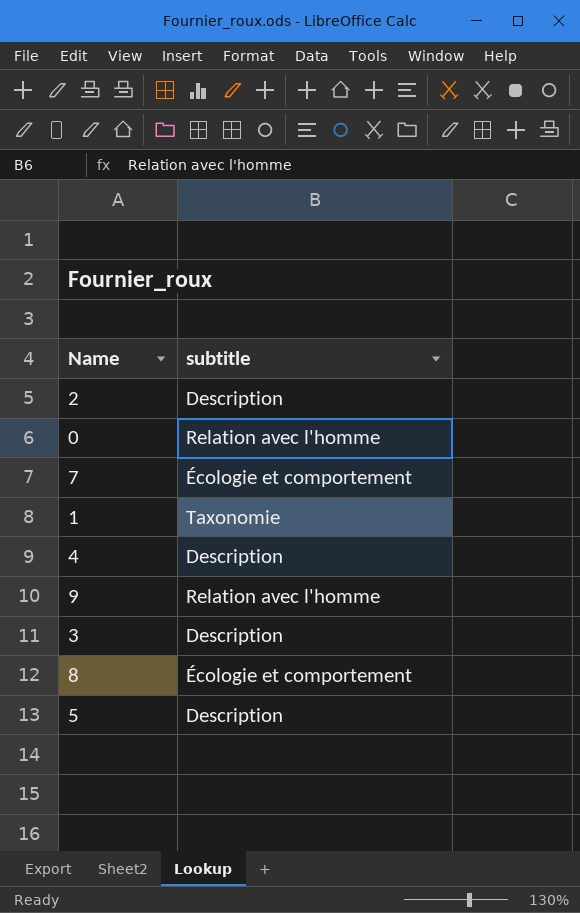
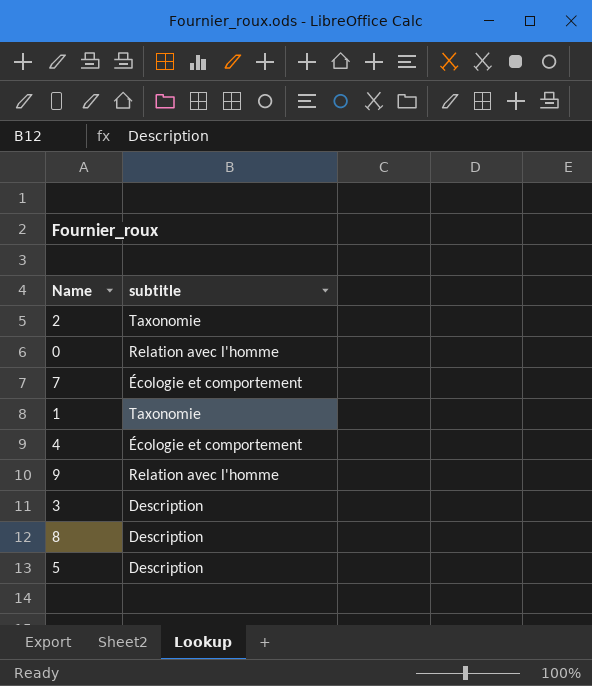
2 | subtitle: Description -> Taxonomie
4 | subtitle: Description -> Écologie et comportement
8 | subtitle: Écologie et comportement -> Description

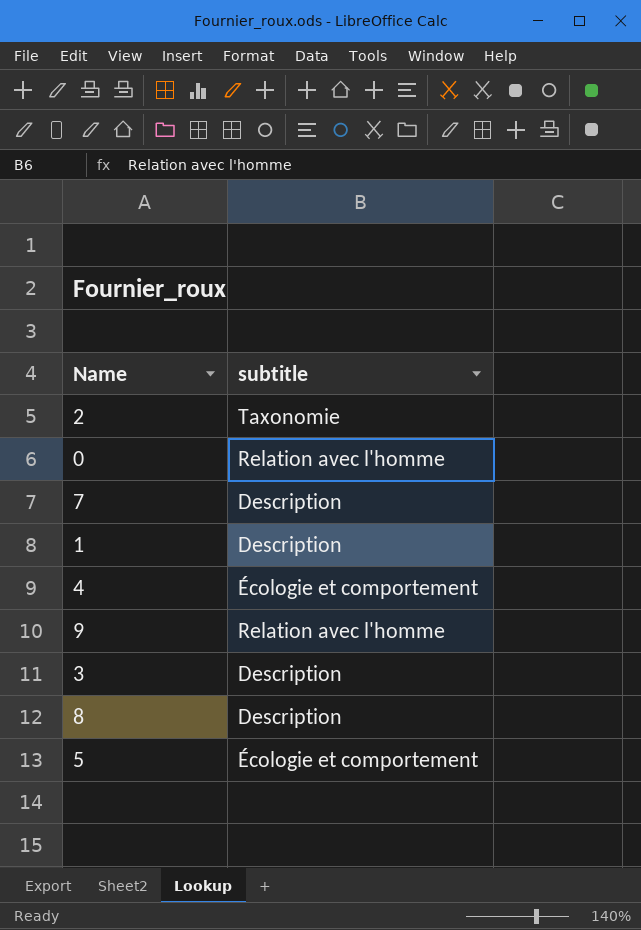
7 | subtitle: Écologie et comportement -> Description
1 | subtitle: Taxonomie -> Description
5 | subtitle: Description -> Écologie et comportement

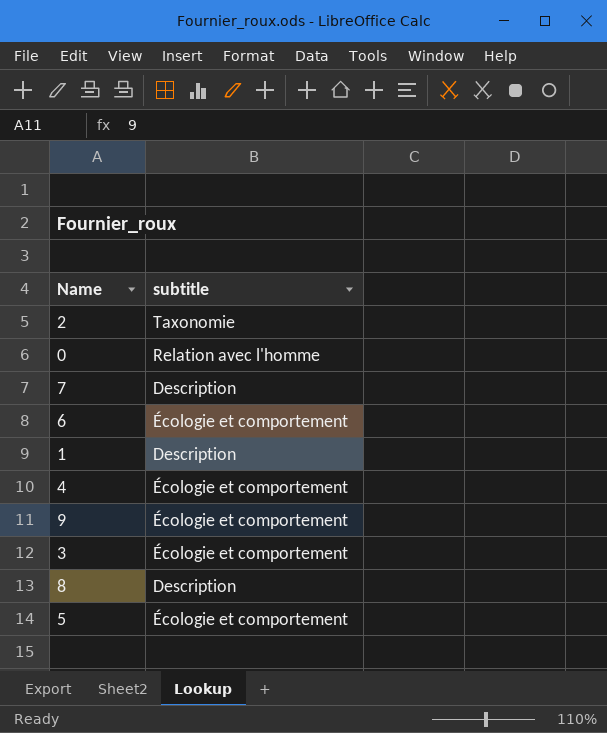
row 6: none -> Écologie et comportement
9 | subtitle: Relation avec l'homme -> Écologie et comportement
3 | subtitle: Description -> Écologie et comportement

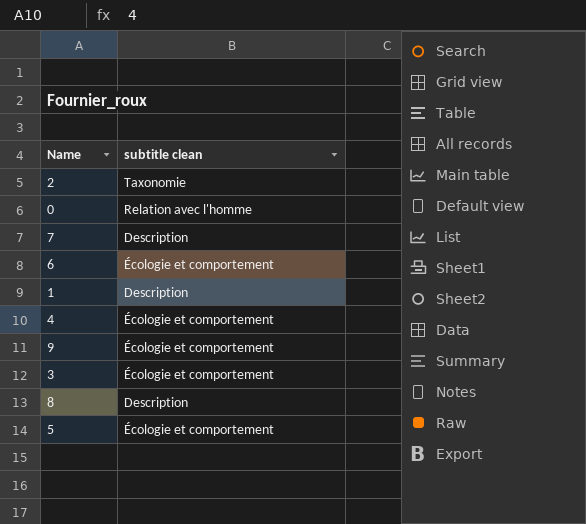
column name: subtitle -> subtitle clean

